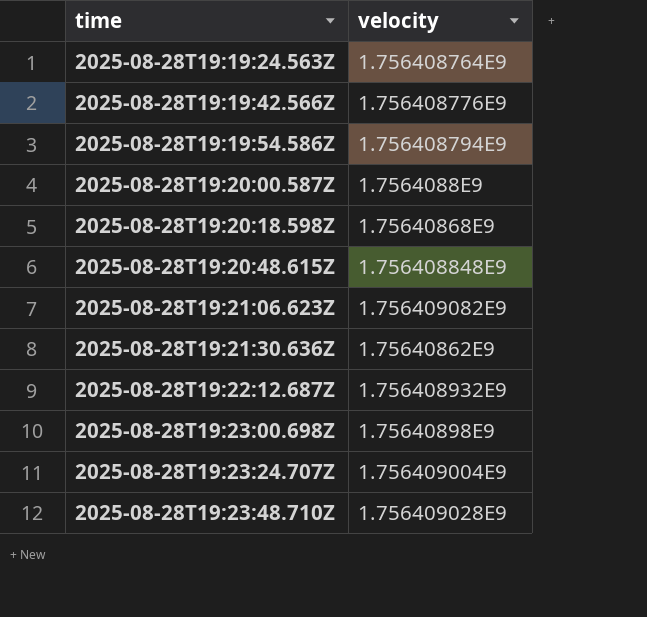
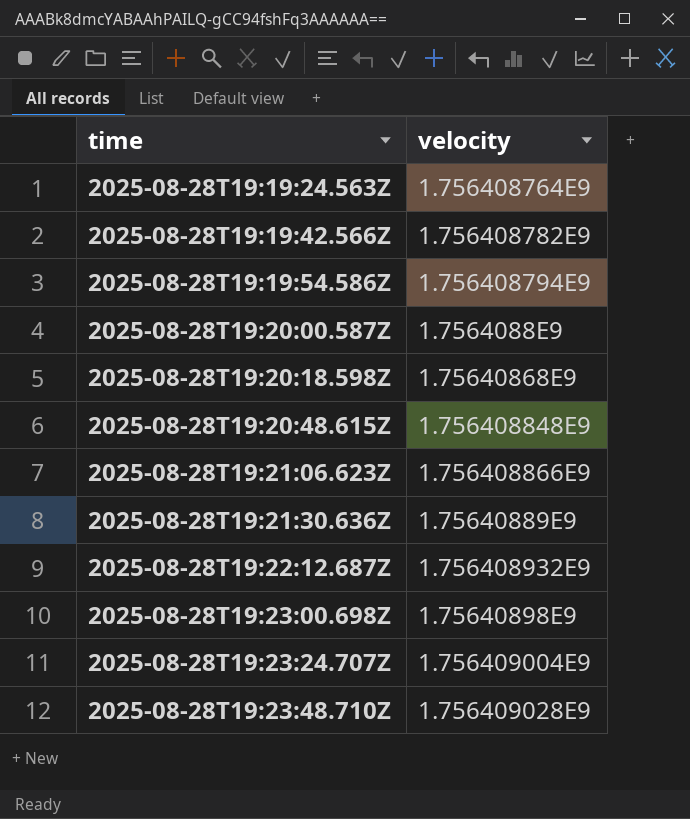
2025-08-28T19:19:42.566Z | velocity: 1.756408776E9 -> 1.756408782E9
2025-08-28T19:21:06.623Z | velocity: 1.756409082E9 -> 1.756408866E9
2025-08-28T19:21:30.636Z | velocity: 1.75640862E9 -> 1.75640889E9

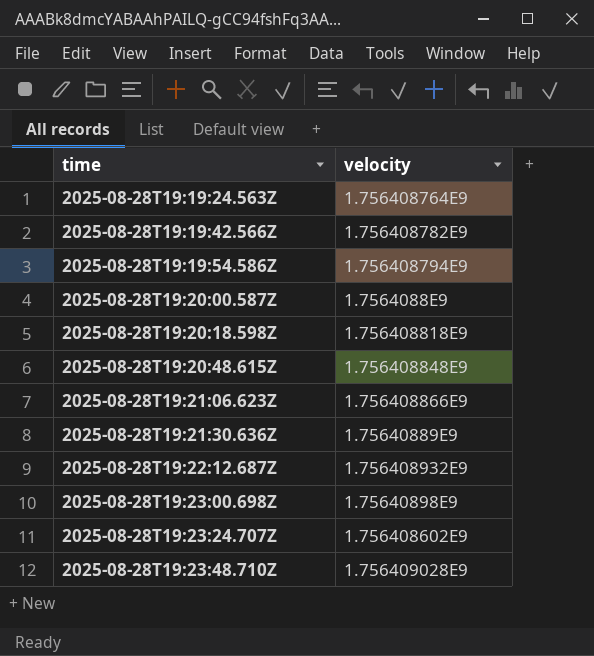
2025-08-28T19:20:18.598Z | velocity: 1.75640868E9 -> 1.756408818E9
2025-08-28T19:23:24.707Z | velocity: 1.756409004E9 -> 1.756408602E9

